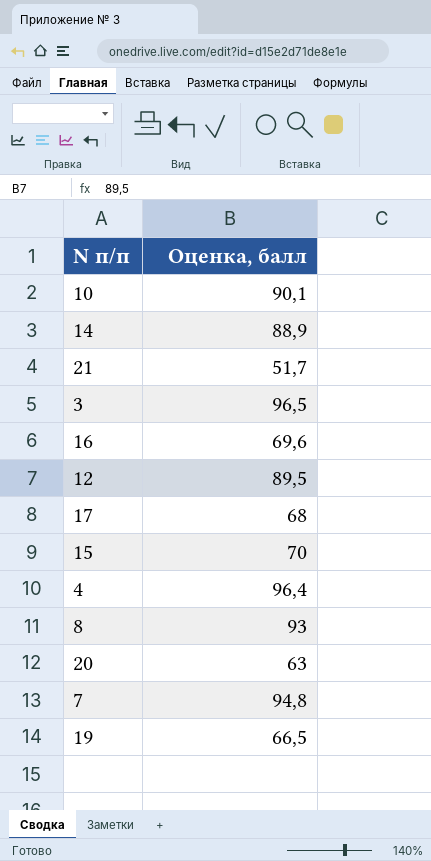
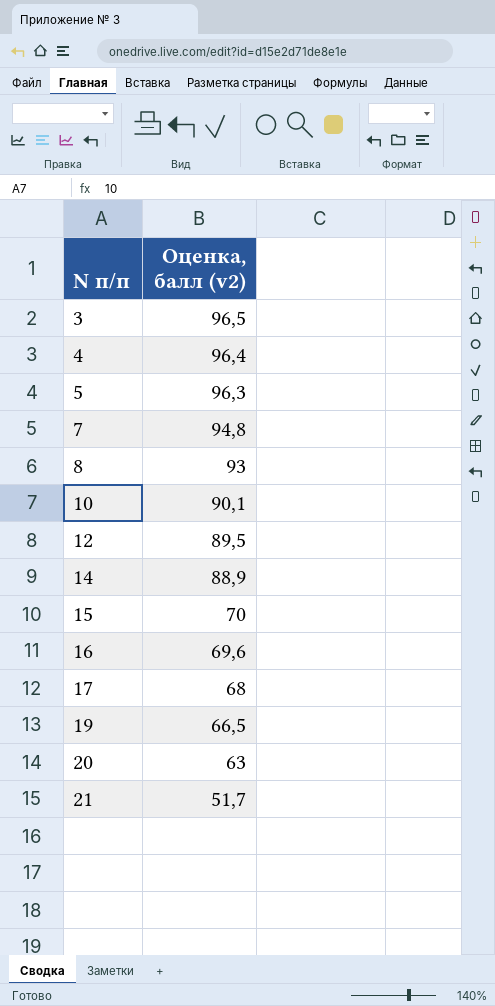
row order: none -> N п/п ascending
column name: Оценка, балл -> Оценка, балл (v2)
row 5: none -> 96,3

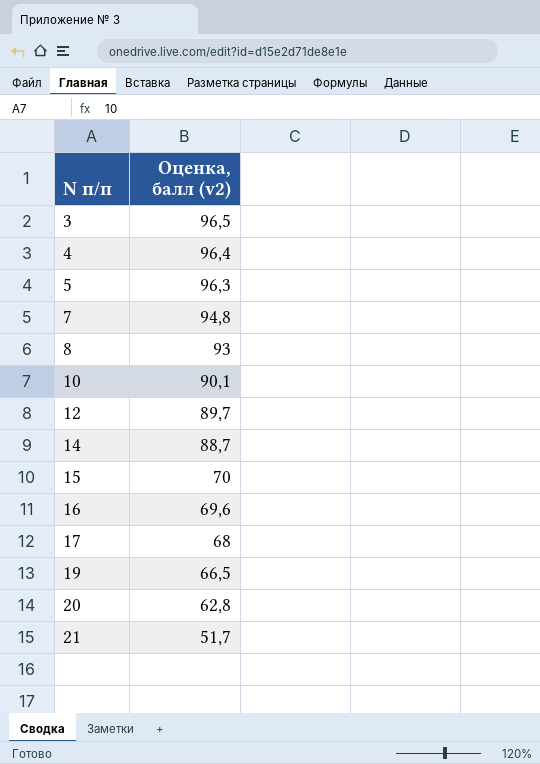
12 | Оценка, балл (v2): 89,5 -> 89,7
14 | Оценка, балл (v2): 88,9 -> 88,7
20 | Оценка, балл (v2): 63 -> 62,8

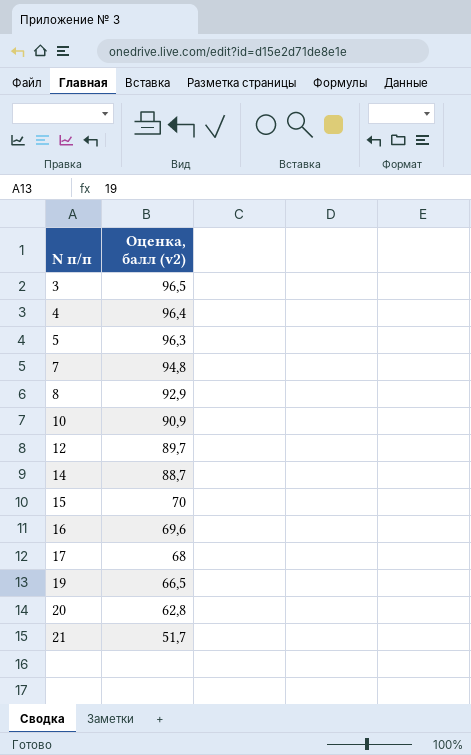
8 | Оценка, балл (v2): 93 -> 92,9
10 | Оценка, балл (v2): 90,1 -> 90,9

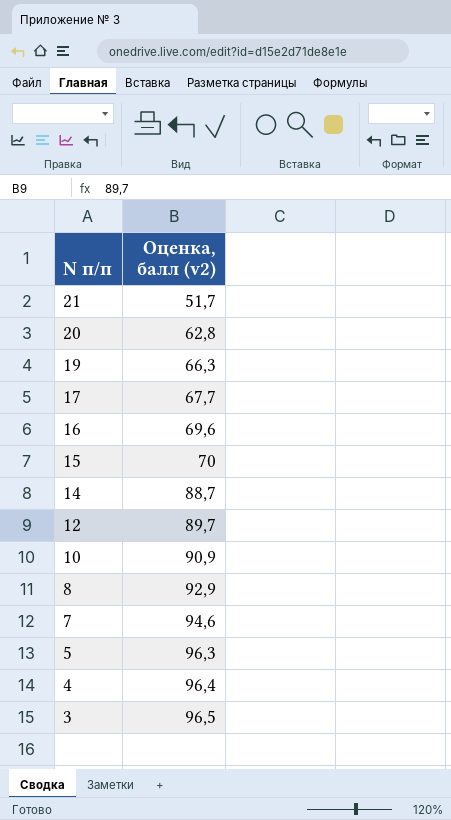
row order: N п/п ascending -> N п/п descending
19 | Оценка, балл (v2): 66,5 -> 66,3
17 | Оценка, балл (v2): 68 -> 67,7
7 | Оценка, балл (v2): 94,8 -> 94,6

